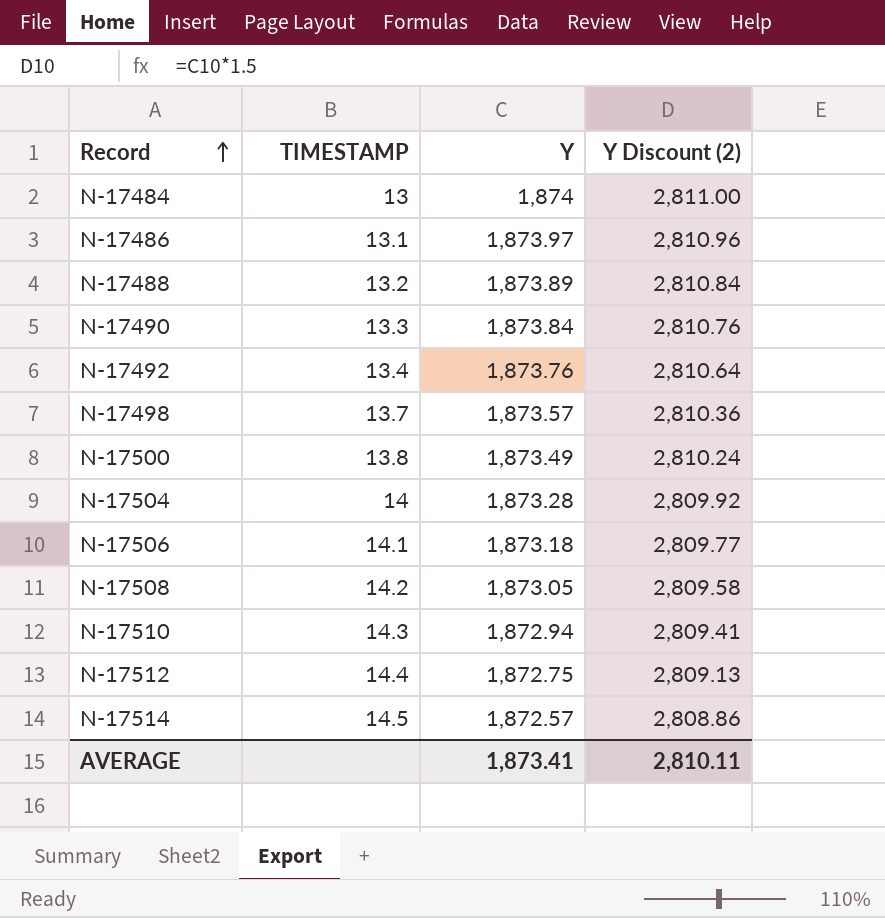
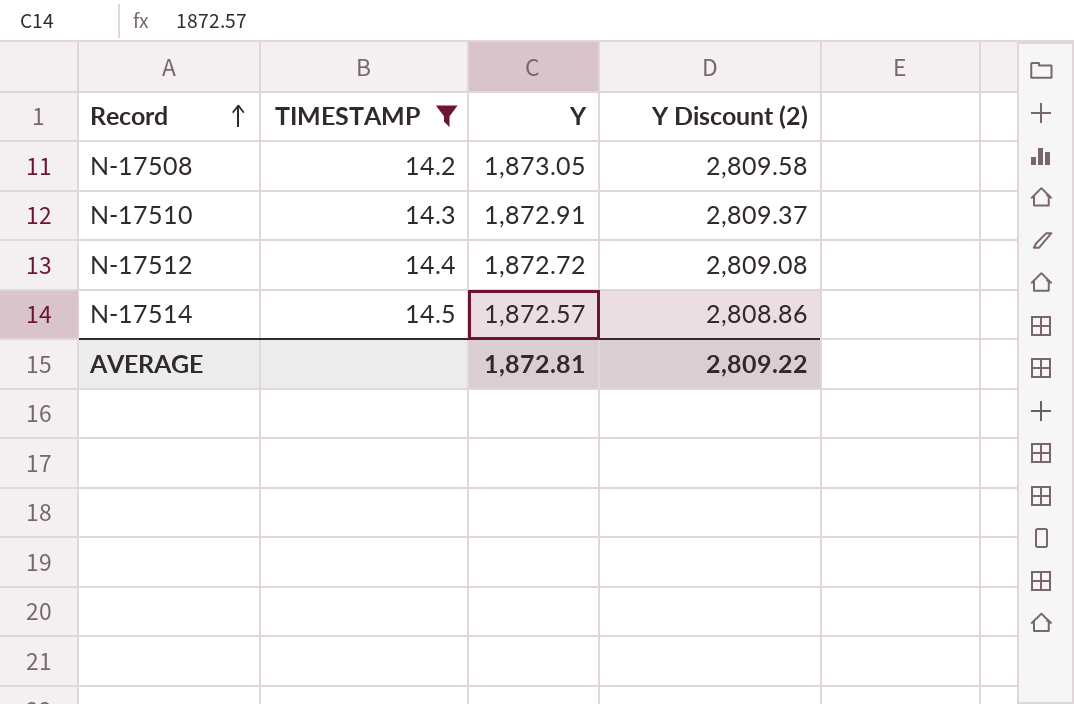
filter: none -> TIMESTAMP >= 14.2
N-17510 | Y: 1,872.94 -> 1,872.91
N-17510 | Y Discount (2): 2,809.41 -> 2,809.37
N-17512 | Y: 1,872.75 -> 1,872.72
N-17512 | Y Discount (2): 2,809.13 -> 2,809.08
AVERAGE | Y: 1,873.41 -> 1,872.81
AVERAGE | Y Discount (2): 2,810.11 -> 2,809.22

